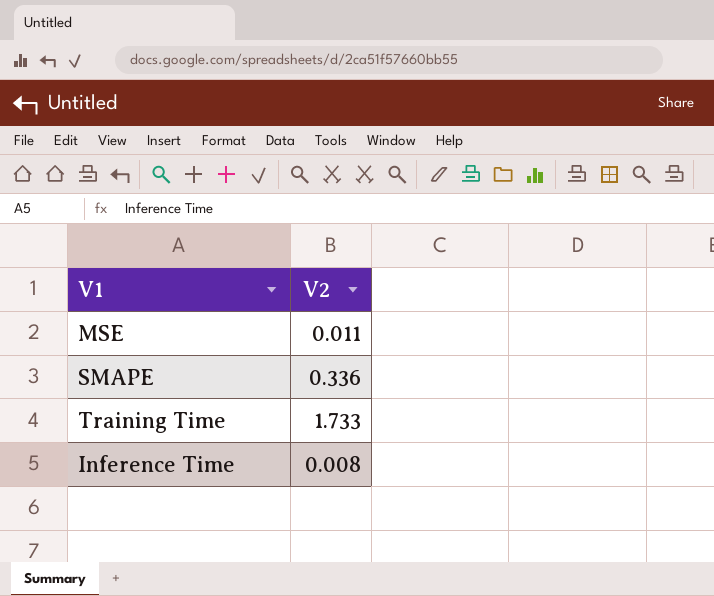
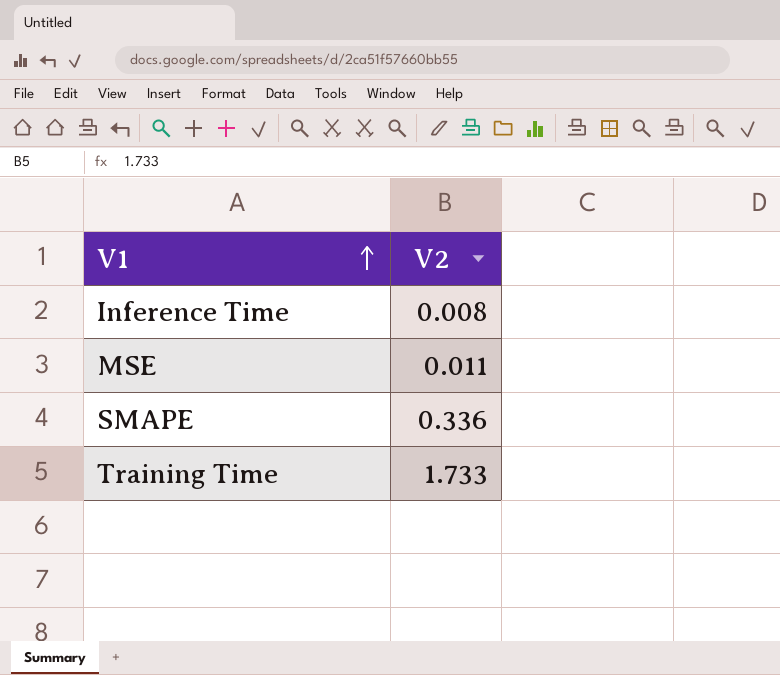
row order: none -> V1 ascending

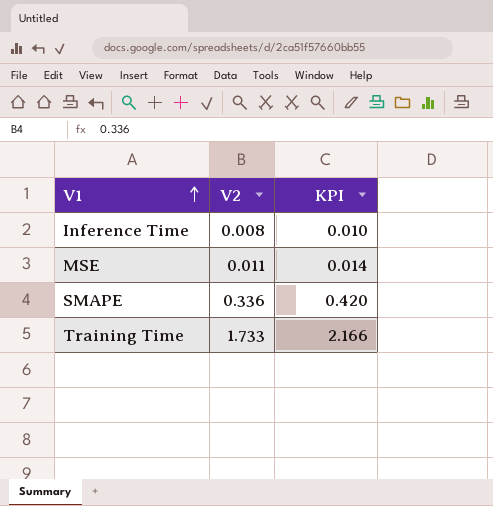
column KPI | formula: none -> [V2] * 1.25

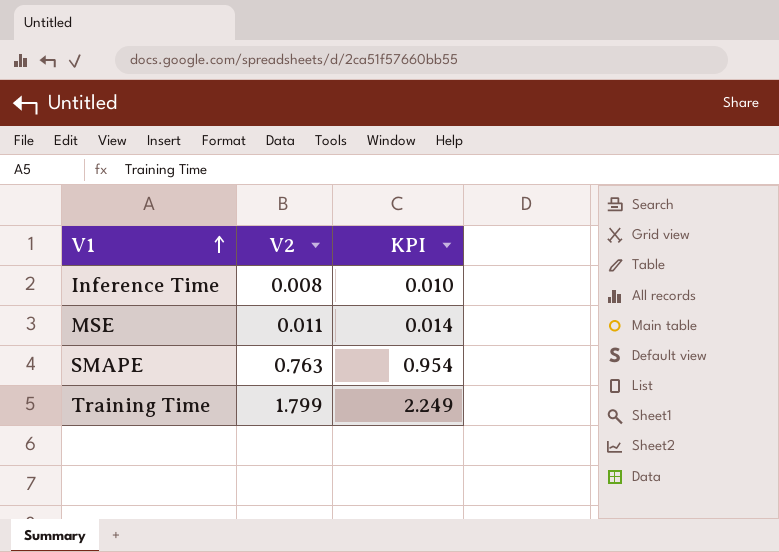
SMAPE | V2: 0.336 -> 0.763
SMAPE | KPI: 0.420 -> 0.954
Training Time | V2: 1.733 -> 1.799
Training Time | KPI: 2.166 -> 2.249

